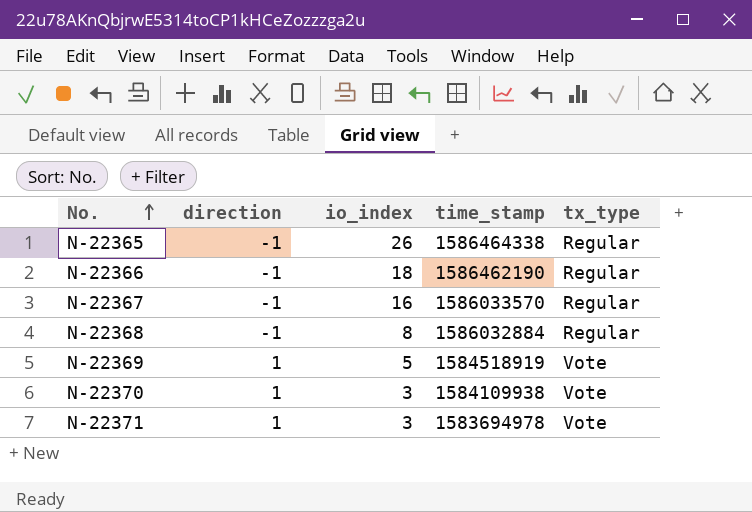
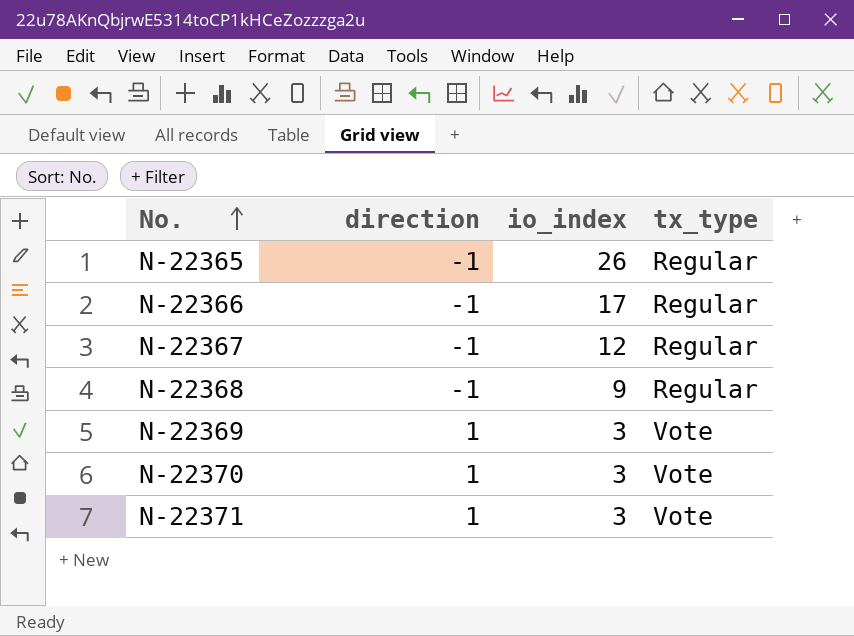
column time_stamp | position: 4 -> none
N-22366 | io_index: 18 -> 17
N-22367 | io_index: 16 -> 12
N-22368 | io_index: 8 -> 9
N-22369 | io_index: 5 -> 3

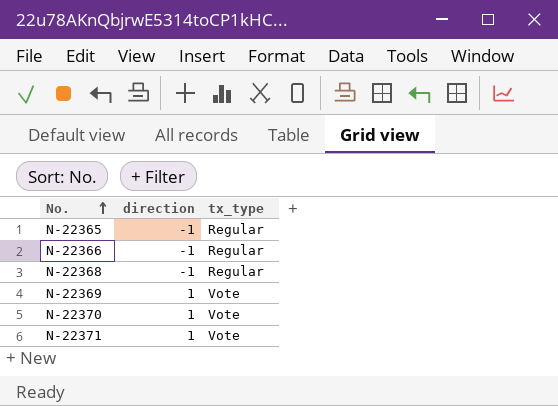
column io_index | position: 3 -> none
row N-22367: -1 | 12 | Regular -> none

